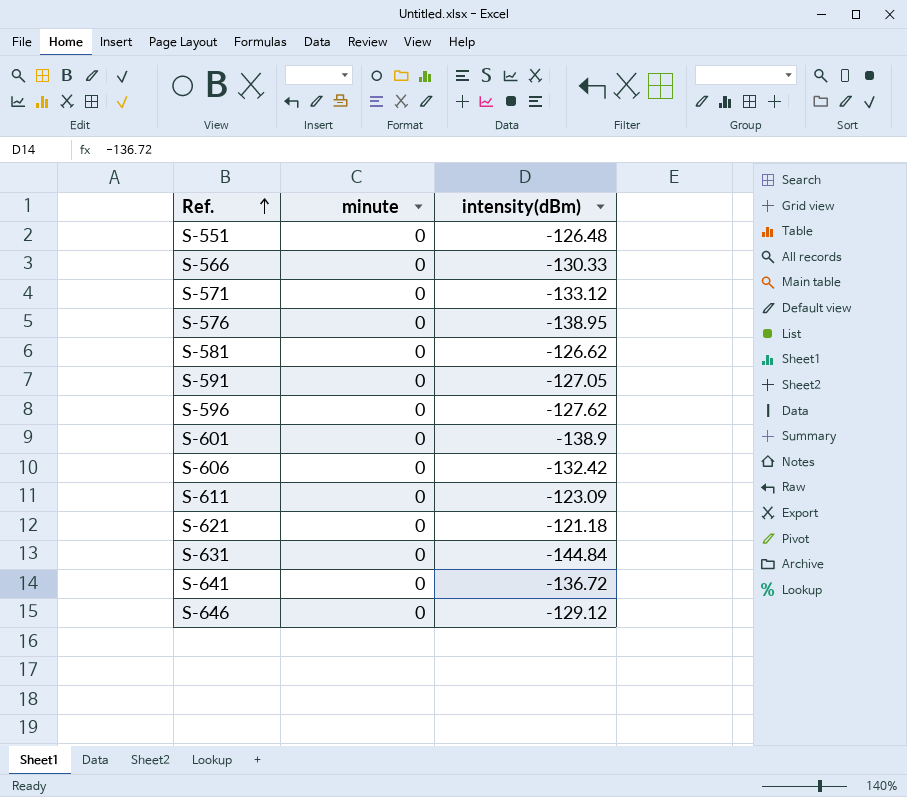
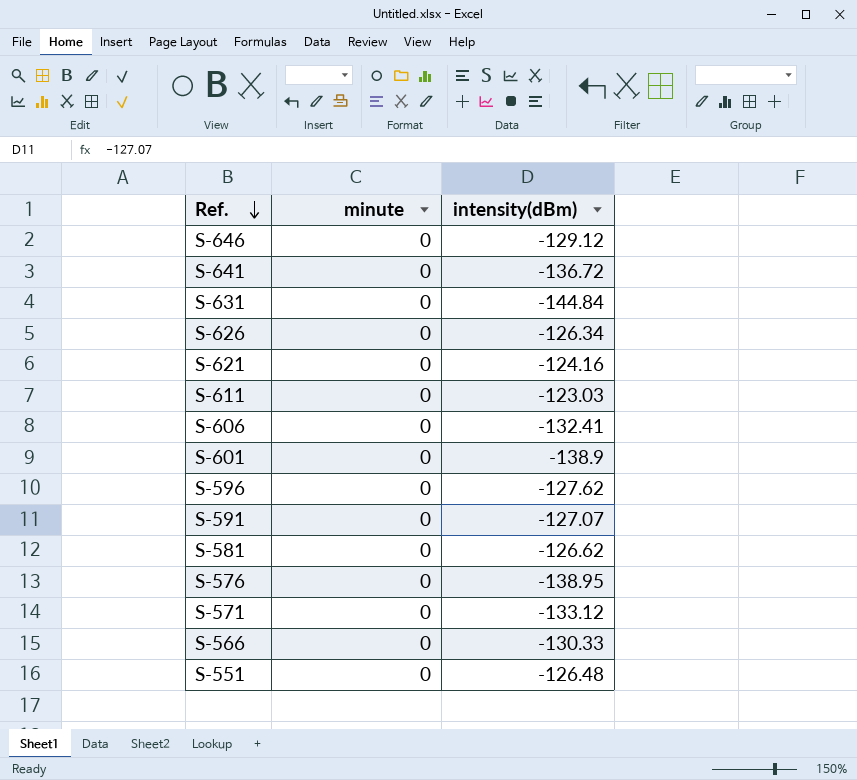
row order: Ref. ascending -> Ref. descending
row S-626: none -> 0 | -126.34
S-621 | intensity(dBm): -121.18 -> -124.16
S-611 | intensity(dBm): -123.09 -> -123.03
S-606 | intensity(dBm): -132.42 -> -132.41
S-591 | intensity(dBm): -127.05 -> -127.07

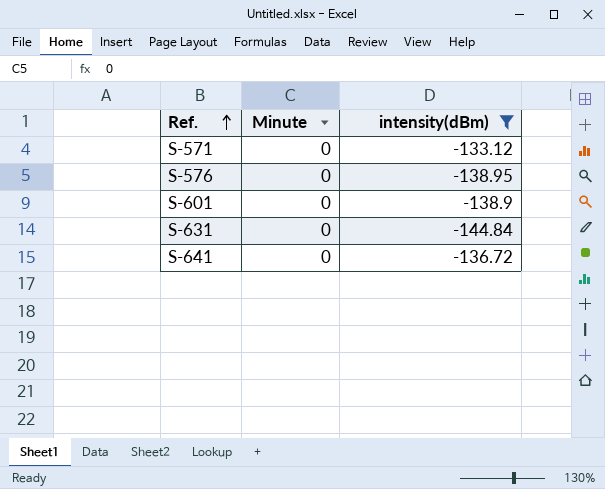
filter: none -> intensity(dBm) <= -133.12
row order: Ref. descending -> Ref. ascending
column name: minute -> Minute

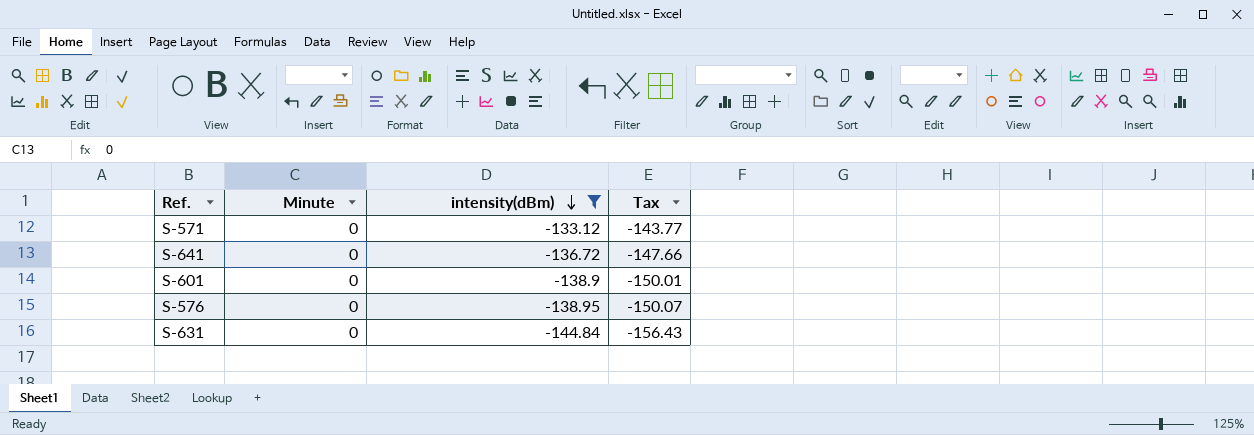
row order: Ref. ascending -> intensity(dBm) descending
column Tax | formula: none -> [intensity(dBm)] * 1.08

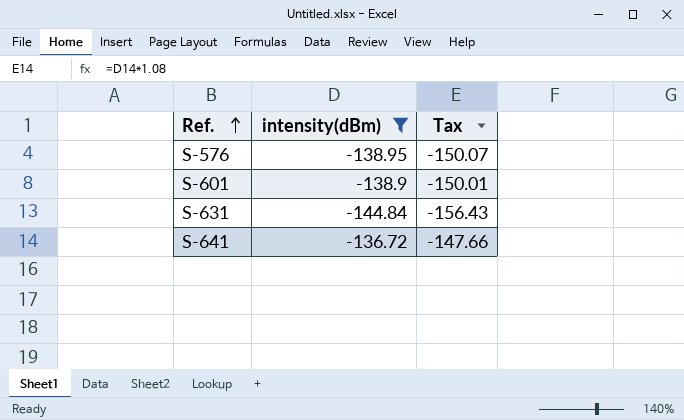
row order: intensity(dBm) descending -> Ref. ascending
column Minute | position: 2 -> none
row S-571: 0 | -133.12 | -143.77 -> none

